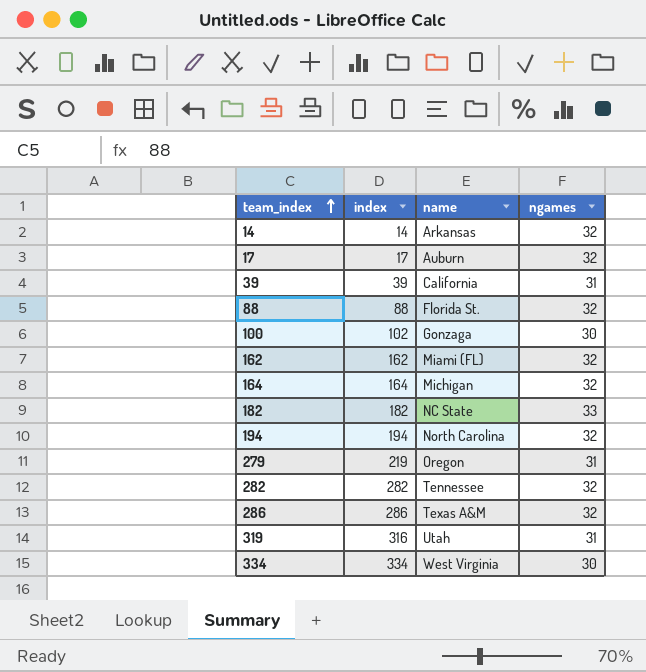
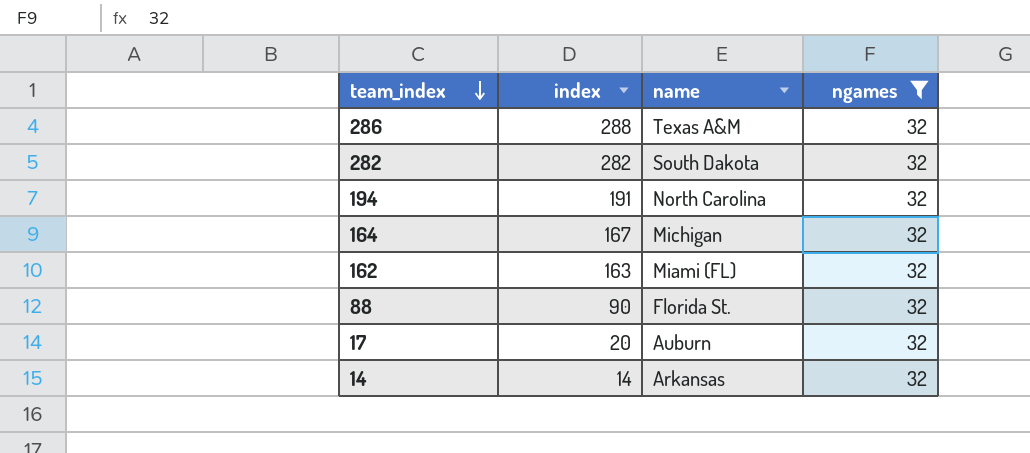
filter: none -> ngames = 32
row order: team_index ascending -> team_index descending
286 | index: 286 -> 288
282 | name: Tennessee -> South Dakota
194 | index: 194 -> 191
164 | index: 164 -> 167
162 | index: 162 -> 163
88 | index: 88 -> 90
17 | index: 17 -> 20

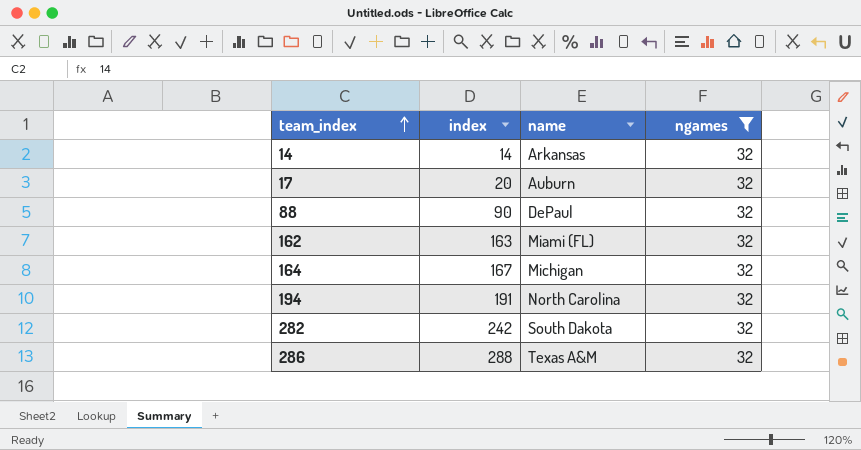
row order: team_index descending -> team_index ascending
88 | name: Florida St. -> DePaul
282 | index: 282 -> 242

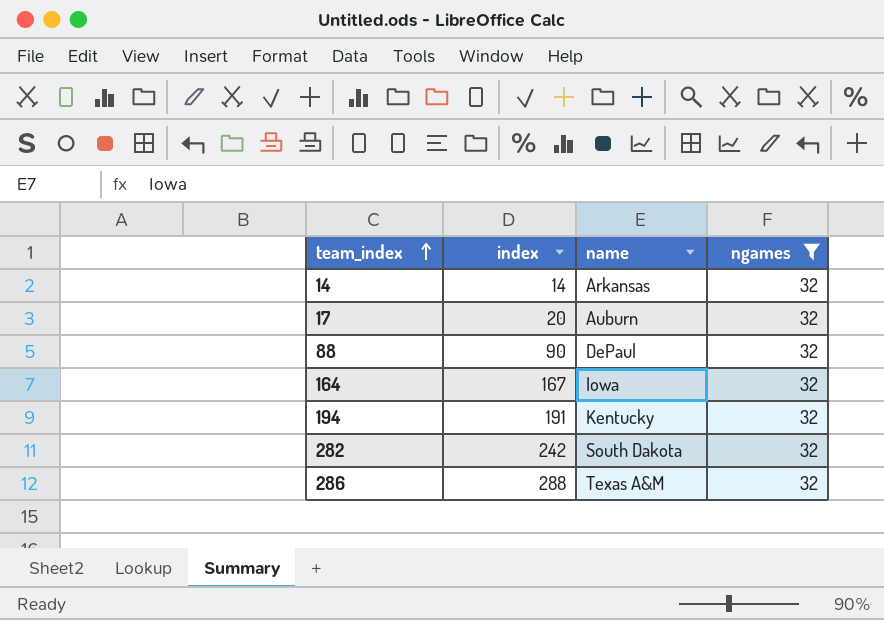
row 162: 163 | Miami (FL) | 32 -> none
164 | name: Michigan -> Iowa
194 | name: North Carolina -> Kentucky

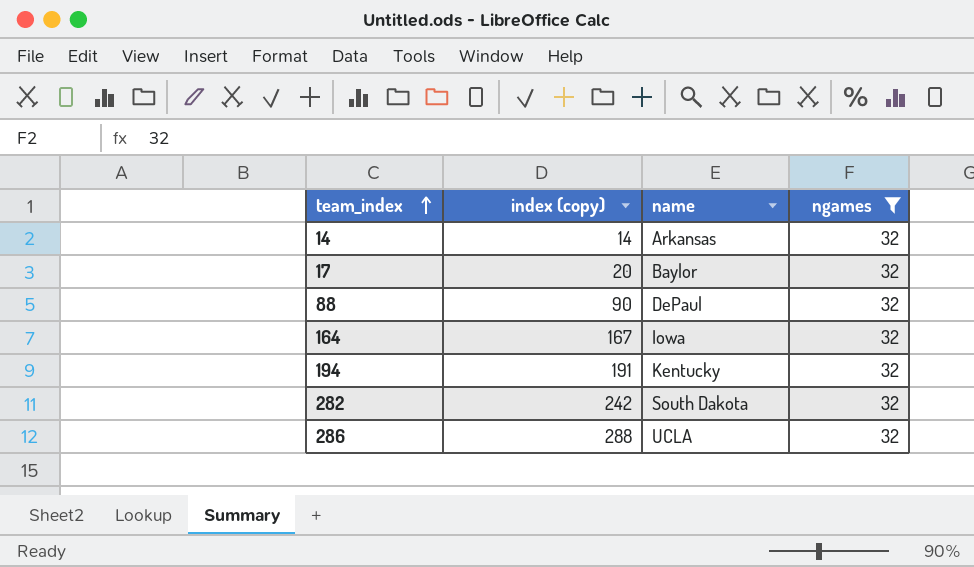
column name: index -> index (copy)
17 | name: Auburn -> Baylor
286 | name: Texas A&M -> UCLA

